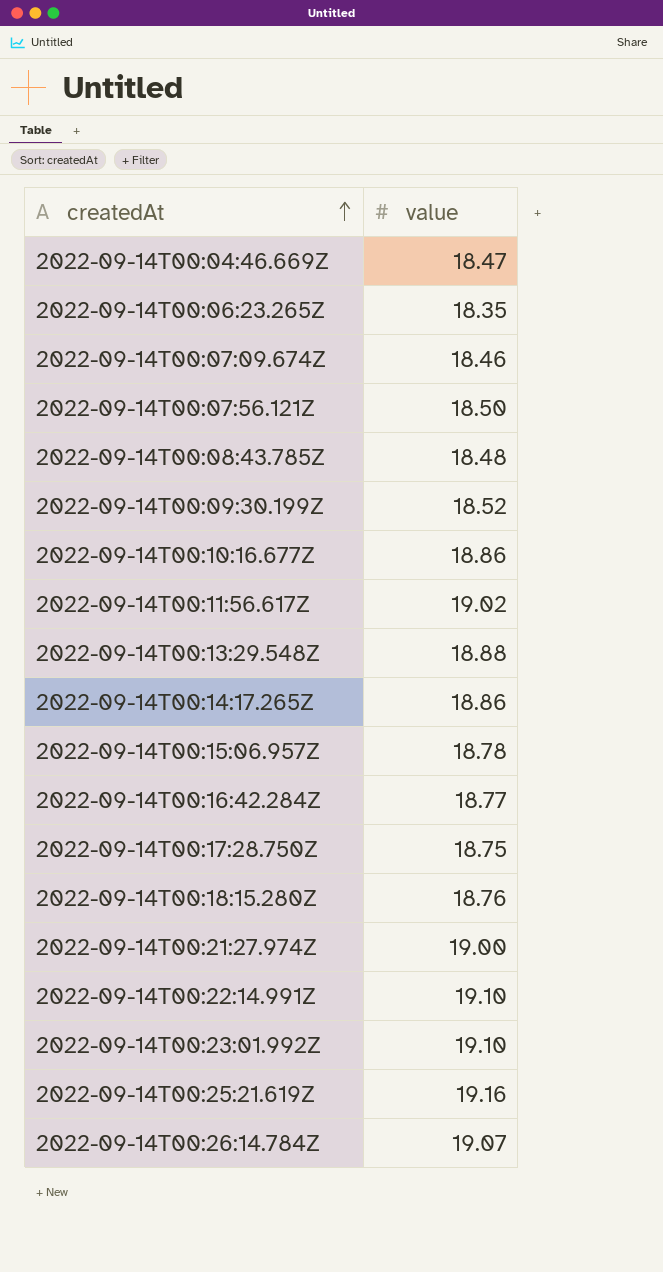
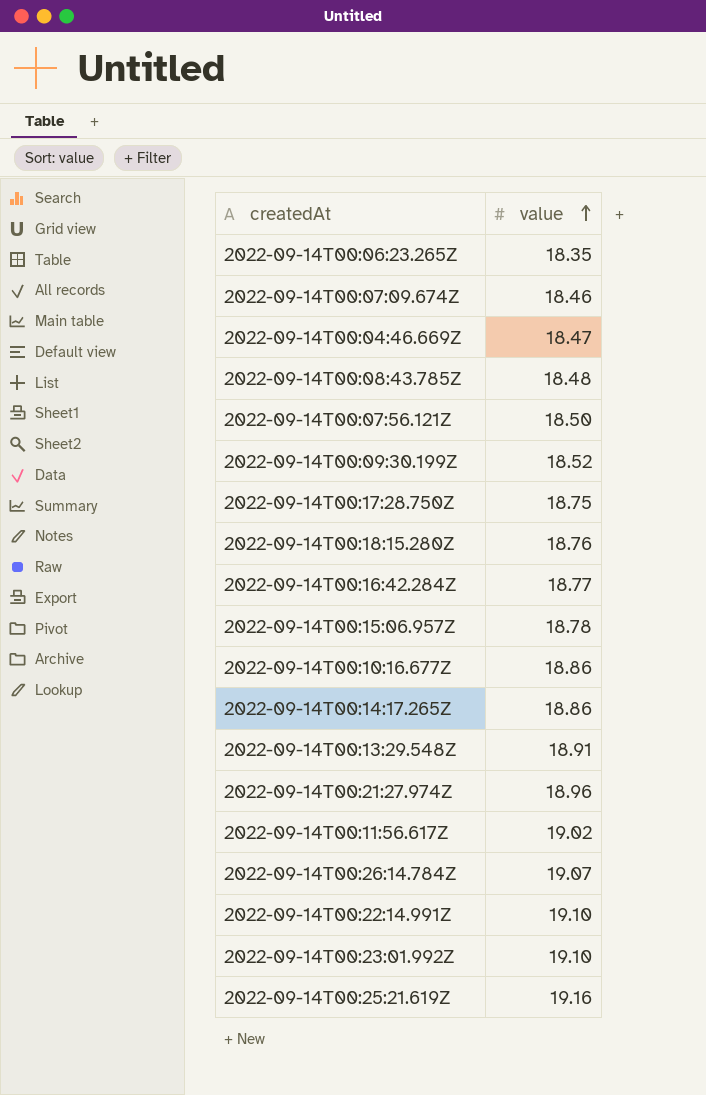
row order: createdAt ascending -> value ascending
2022-09-14T00:13:29.548Z | value: 18.88 -> 18.91
2022-09-14T00:21:27.974Z | value: 19.00 -> 18.96

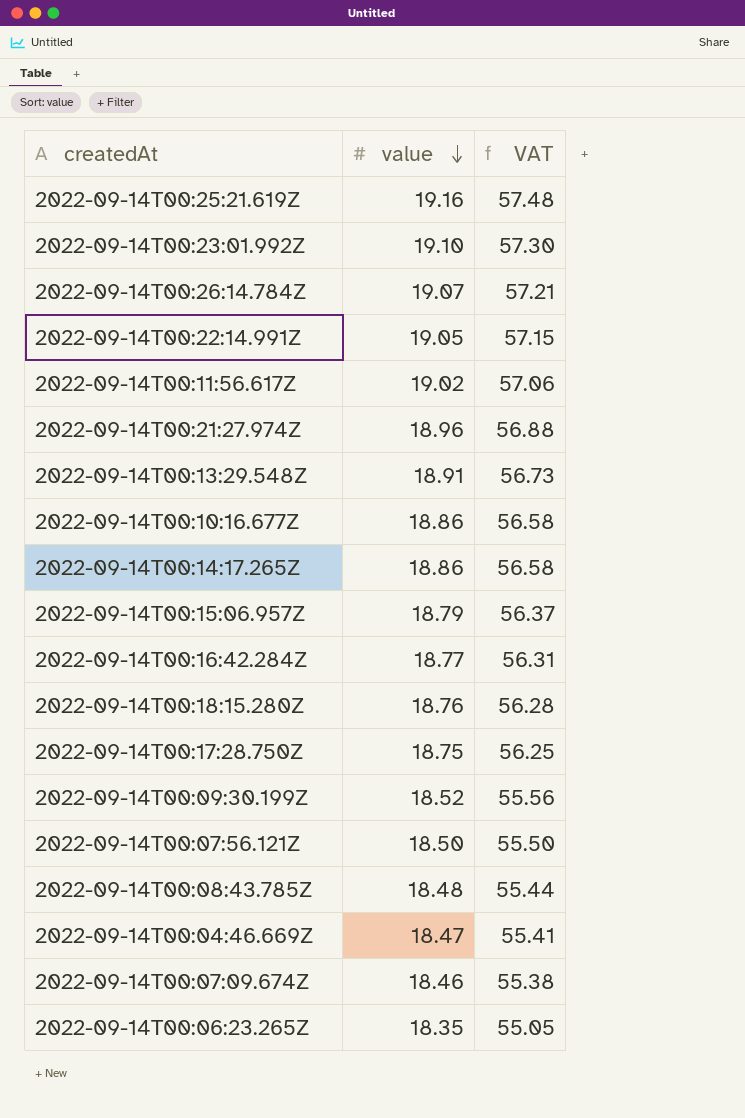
row order: value ascending -> value descending
column VAT | formula: none -> [value] * 3
2022-09-14T00:22:14.991Z | value: 19.10 -> 19.05
2022-09-14T00:15:06.957Z | value: 18.78 -> 18.79

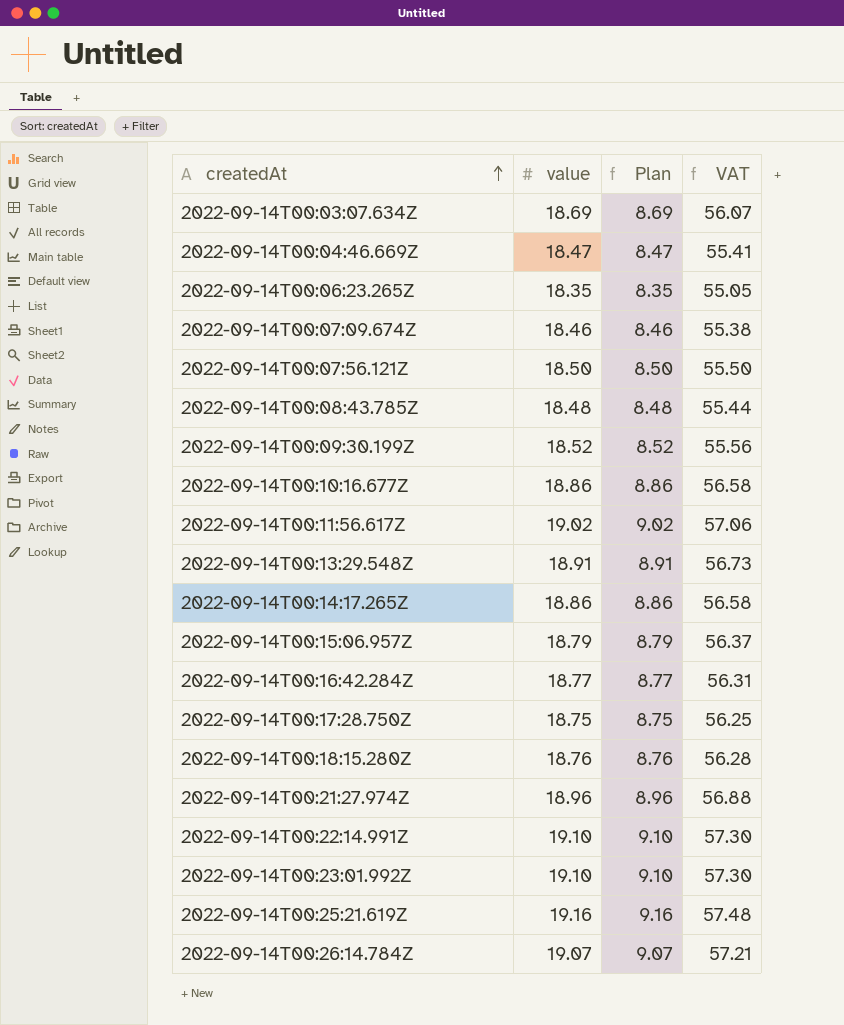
row order: value descending -> createdAt ascending
column Plan | formula: none -> [value] - 10
row 2022-09-14T00:03:07.634Z: none -> 18.69 | 8.69 | 56.07
2022-09-14T00:22:14.991Z | value: 19.05 -> 19.10
2022-09-14T00:22:14.991Z | VAT: 57.15 -> 57.30

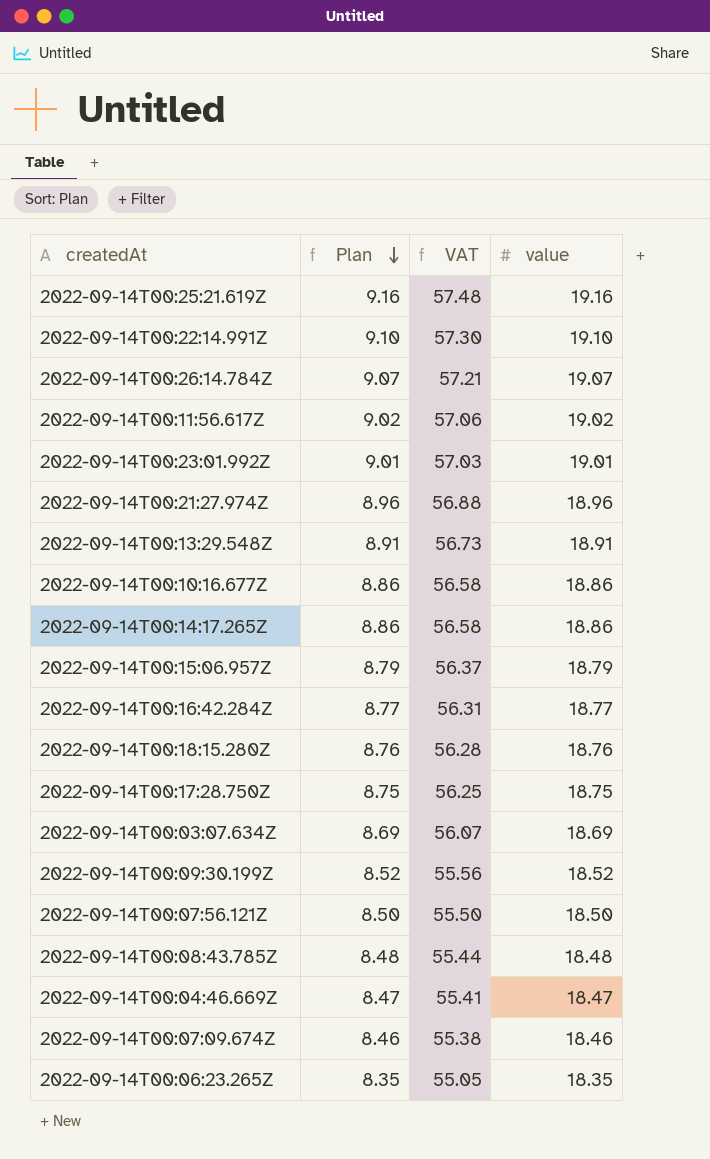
row order: createdAt ascending -> Plan descending
column value | position: 2 -> 4
2022-09-14T00:23:01.992Z | Plan: 9.10 -> 9.01
2022-09-14T00:23:01.992Z | VAT: 57.30 -> 57.03
2022-09-14T00:23:01.992Z | value: 19.10 -> 19.01

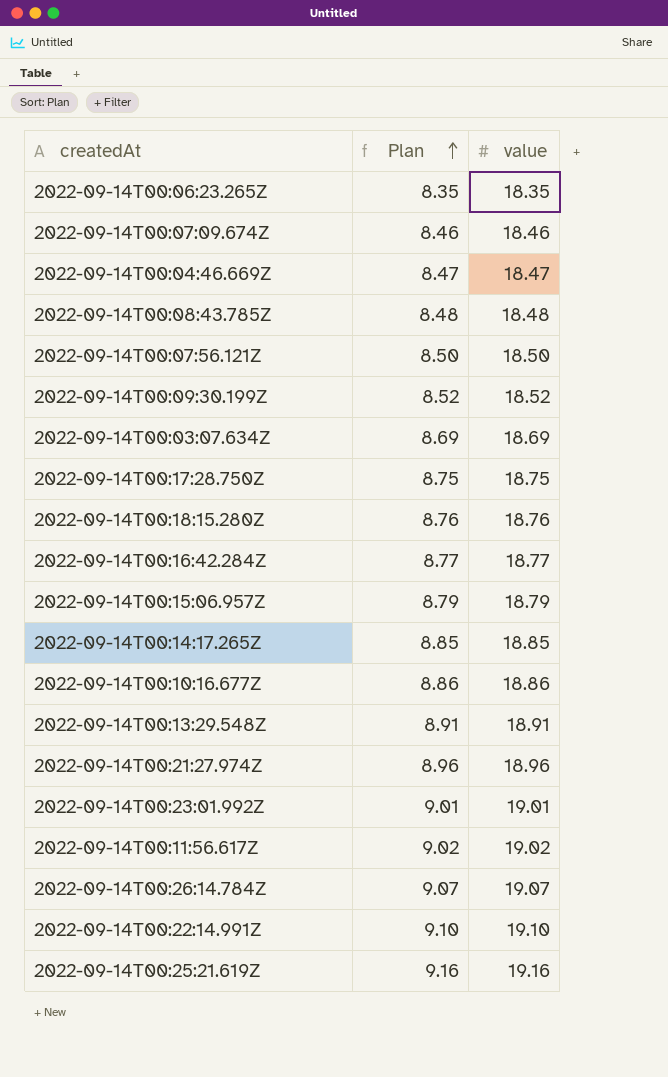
row order: Plan descending -> Plan ascending
column VAT | formula: [value] * 3 -> none
2022-09-14T00:14:17.265Z | Plan: 8.86 -> 8.85
2022-09-14T00:14:17.265Z | value: 18.86 -> 18.85

